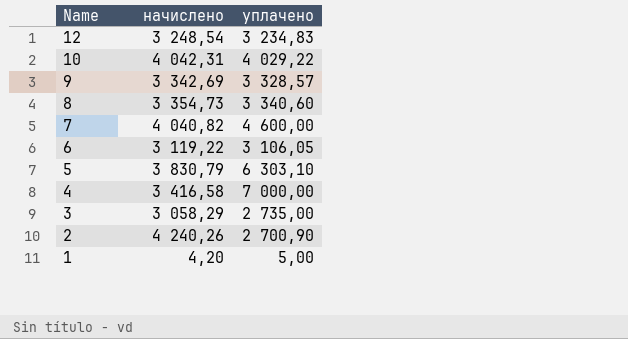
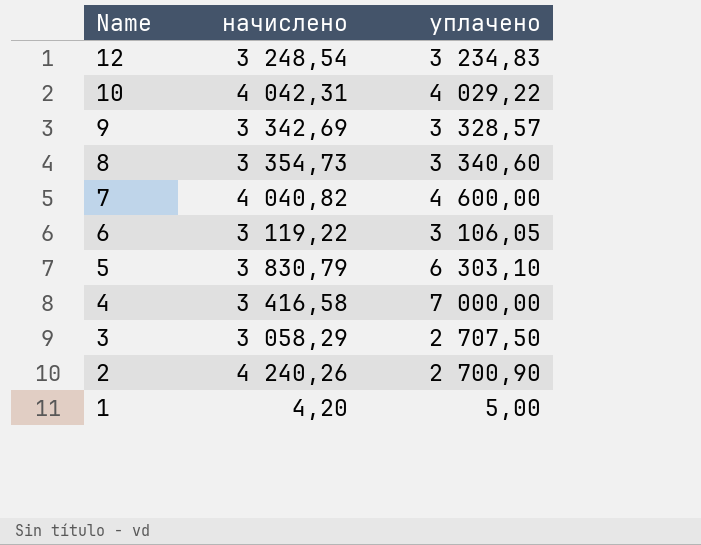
3 | уплачено: 2 735,00 -> 2 707,50

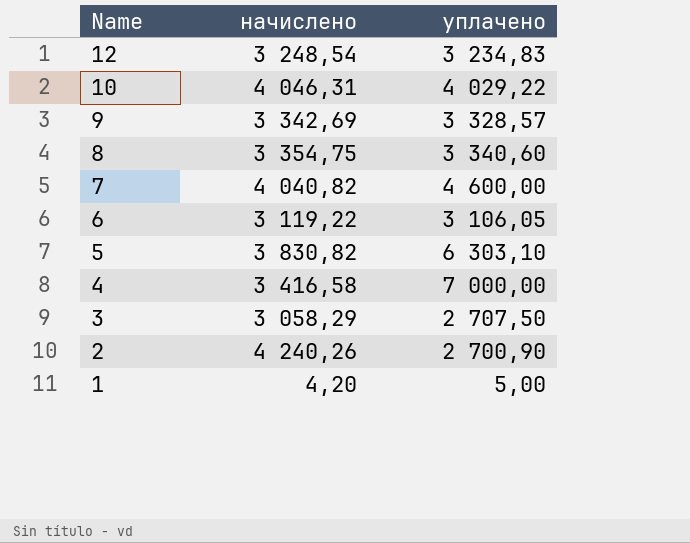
10 | начислено: 4 042,31 -> 4 046,31
8 | начислено: 3 354,73 -> 3 354,75
5 | начислено: 3 830,79 -> 3 830,82

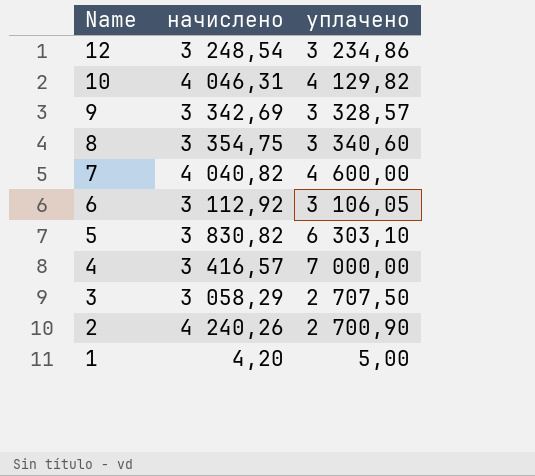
12 | уплачено: 3 234,83 -> 3 234,86
10 | уплачено: 4 029,22 -> 4 129,82
6 | начислено: 3 119,22 -> 3 112,92
4 | начислено: 3 416,58 -> 3 416,57

